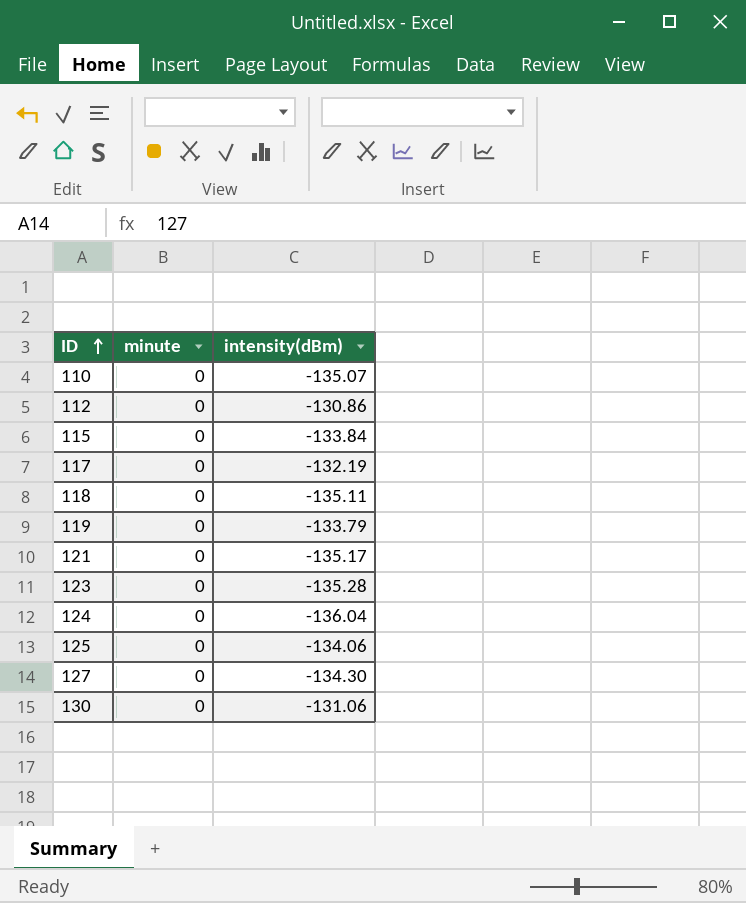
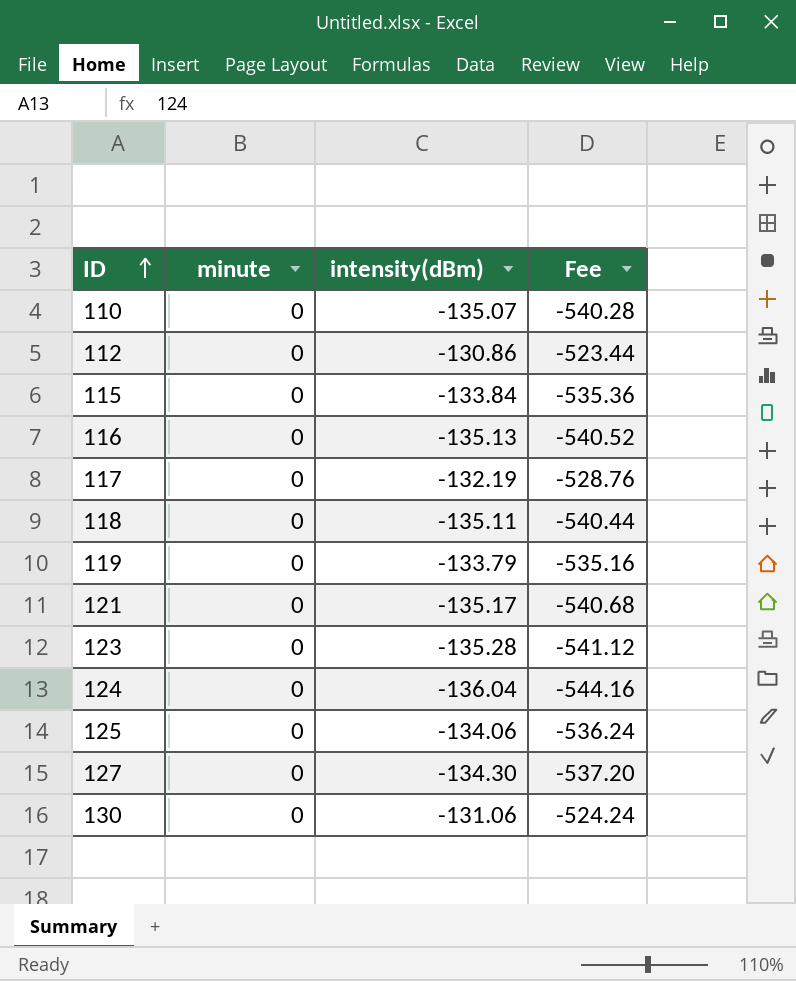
column Fee | formula: none -> [intensity(dBm)] * 4
row 116: none -> 0 | -135.13 | -540.52

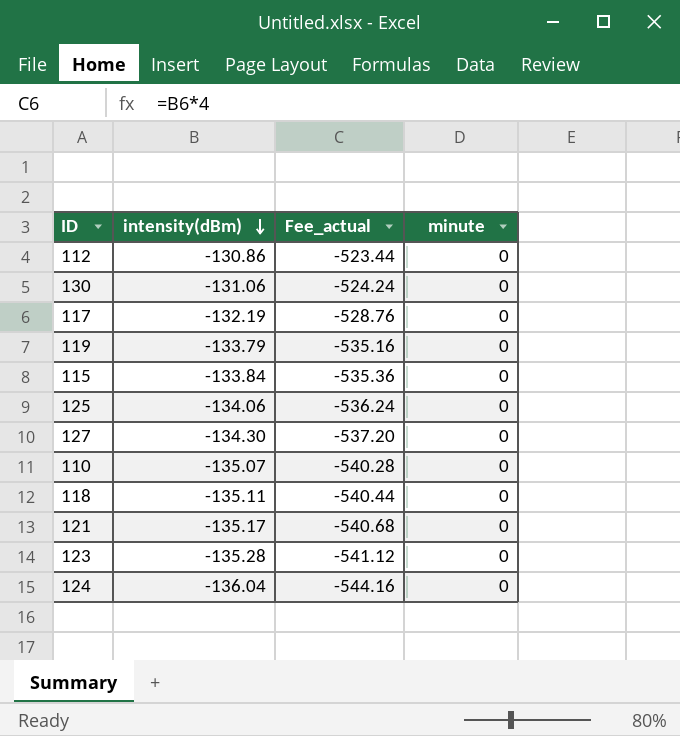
row order: ID ascending -> intensity(dBm) descending
column name: Fee -> Fee_actual
column minute | position: 2 -> 4
row 116: 0 | -135.13 | -540.52 -> none

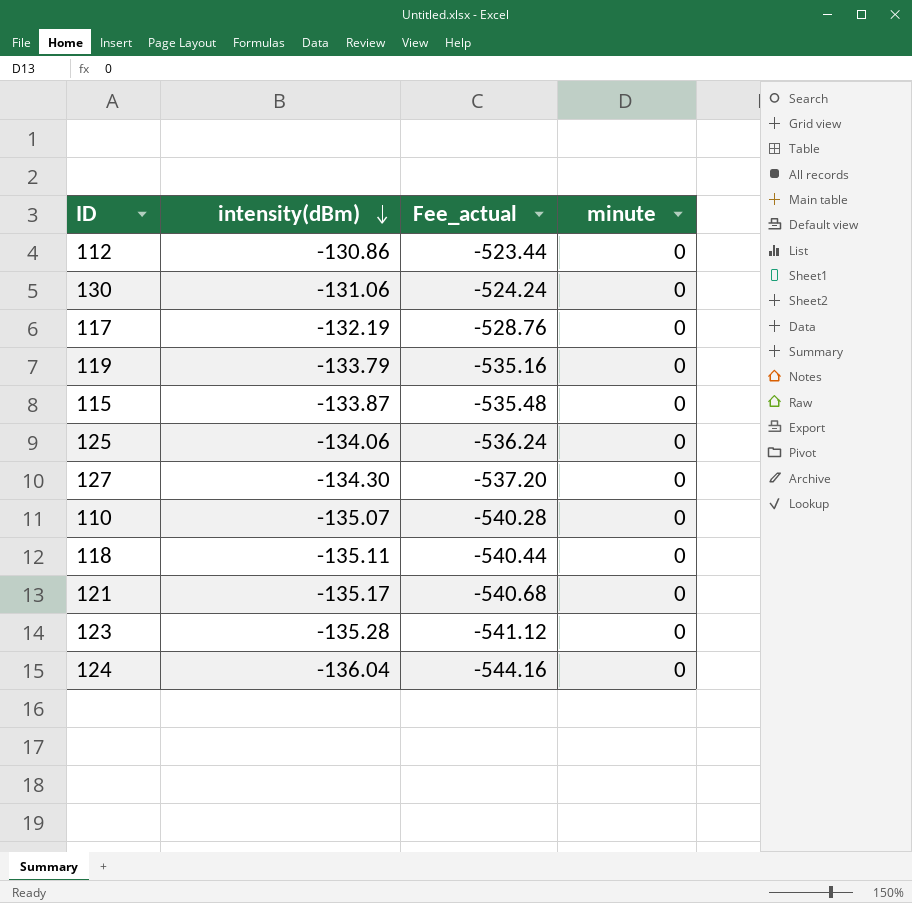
115 | intensity(dBm): -133.84 -> -133.87
115 | Fee_actual: -535.36 -> -535.48

